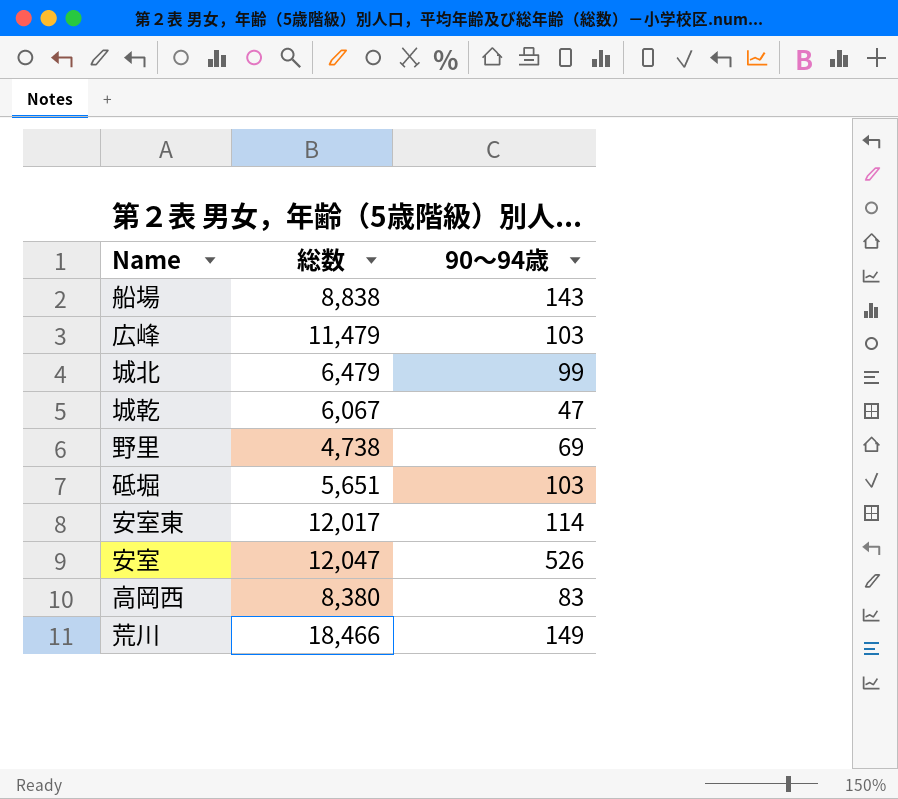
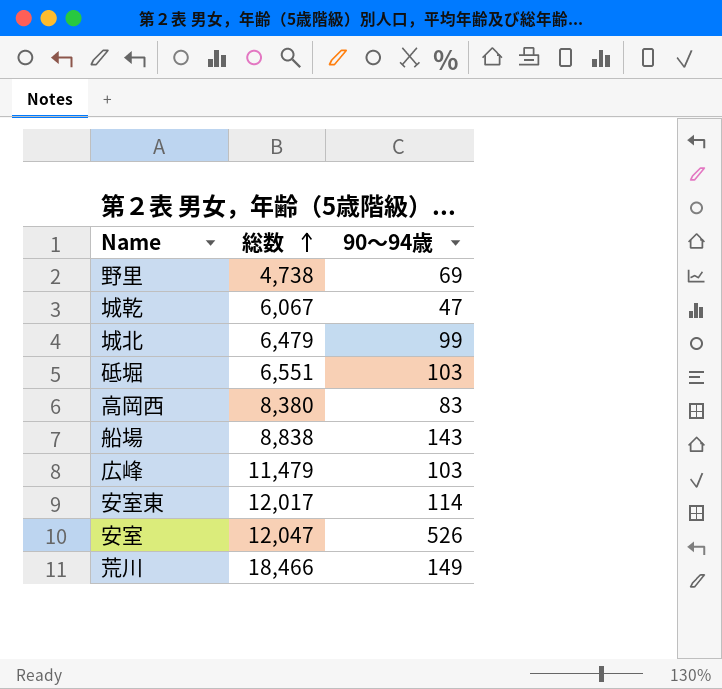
row order: none -> 総数 ascending
砥堀 | 総数: 5,651 -> 6,551

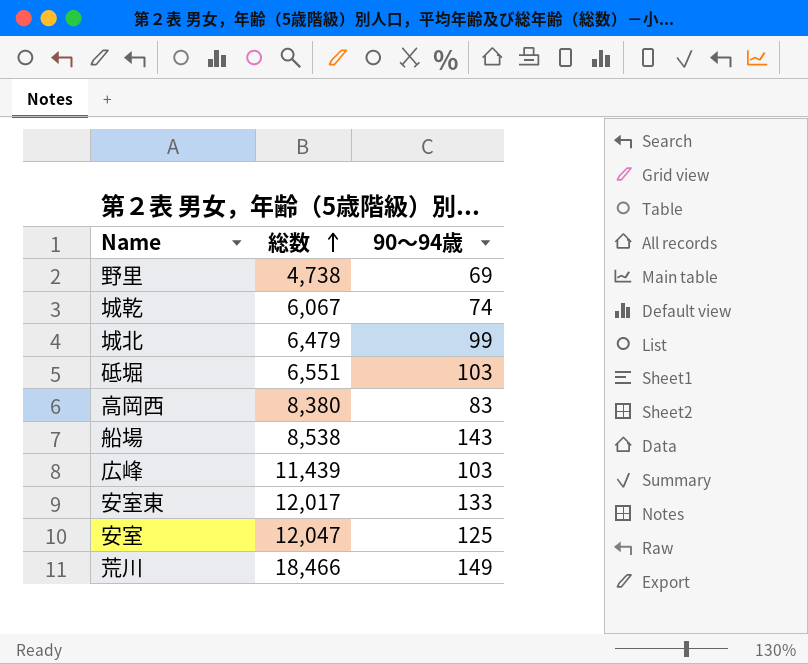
城乾 | 90～94歳: 47 -> 74
船場 | 総数: 8,838 -> 8,538
広峰 | 総数: 11,479 -> 11,439
安室東 | 90～94歳: 114 -> 133
安室 | 90～94歳: 526 -> 125

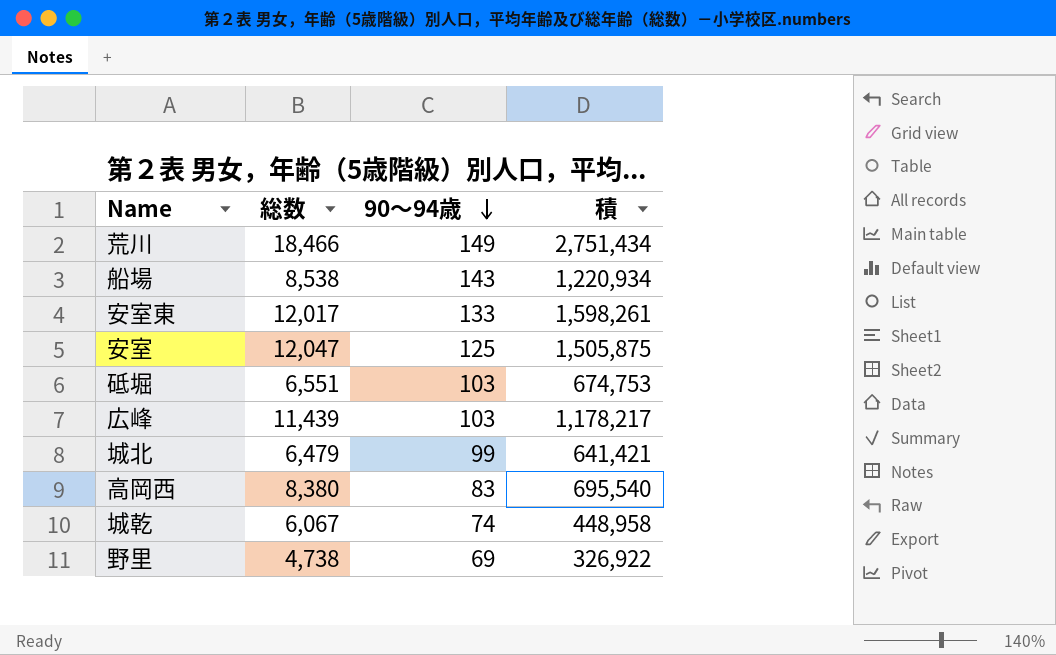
row order: 総数 ascending -> 90～94歳 descending
column 積 | formula: none -> [総数] * [90～94歳]

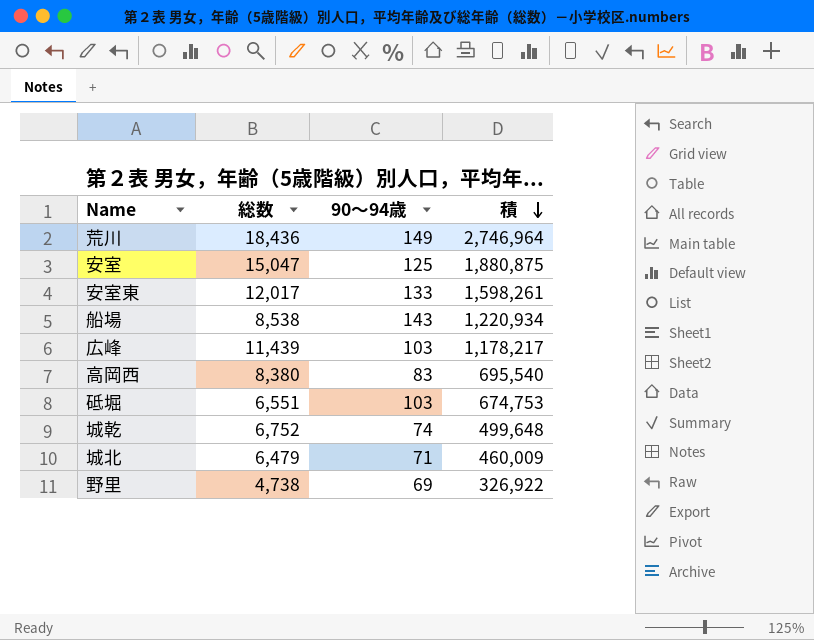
row order: 90～94歳 descending -> 積 descending
荒川 | 総数: 18,466 -> 18,436
荒川 | 積: 2,751,434 -> 2,746,964
安室 | 総数: 12,047 -> 15,047
安室 | 積: 1,505,875 -> 1,880,875
城乾 | 総数: 6,067 -> 6,752
城乾 | 積: 448,958 -> 499,648
城北 | 90～94歳: 99 -> 71
城北 | 積: 641,421 -> 460,009

